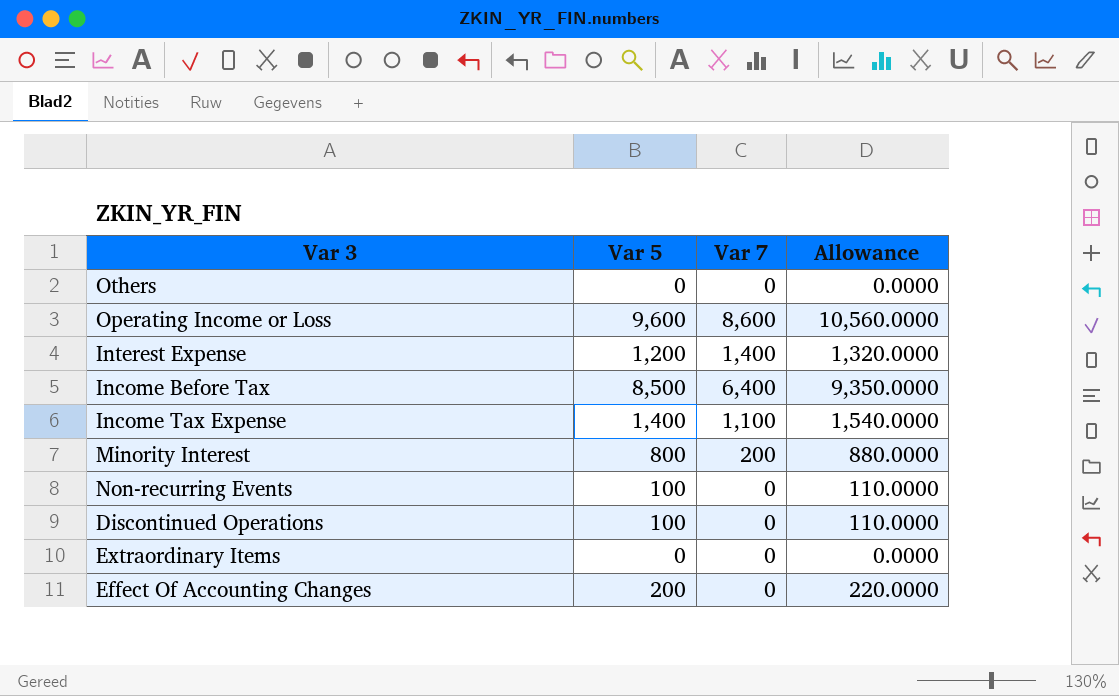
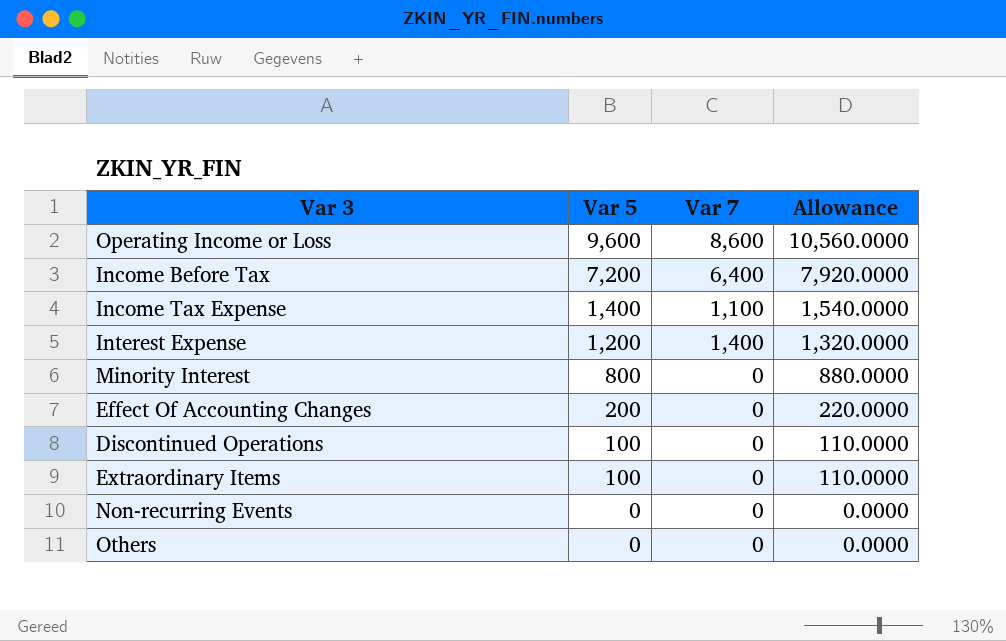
row order: none -> Var 5 descending
Income Before Tax | Var 5: 8,500 -> 7,200
Income Before Tax | Allowance: 9,350.0000 -> 7,920.0000
Minority Interest | Var 7: 200 -> 0
Extraordinary Items | Var 5: 0 -> 100
Extraordinary Items | Allowance: 0.0000 -> 110.0000
Non-recurring Events | Var 5: 100 -> 0
Non-recurring Events | Allowance: 110.0000 -> 0.0000

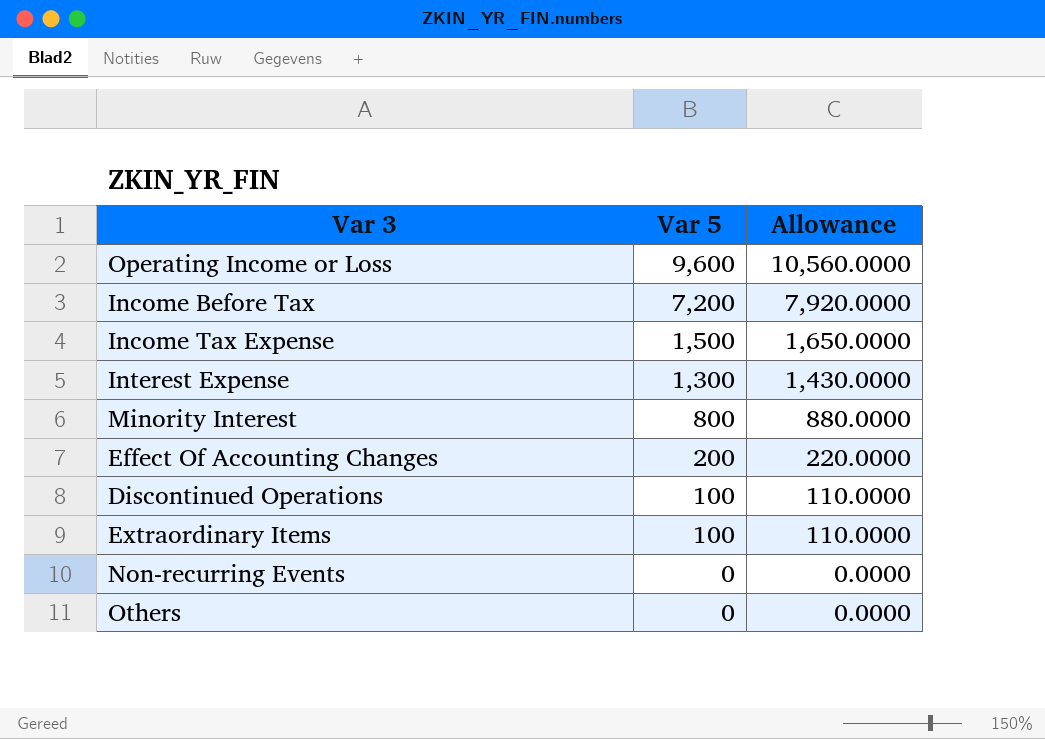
column Var 7 | position: 3 -> none
Income Tax Expense | Var 5: 1,400 -> 1,500
Income Tax Expense | Allowance: 1,540.0000 -> 1,650.0000
Interest Expense | Var 5: 1,200 -> 1,300
Interest Expense | Allowance: 1,320.0000 -> 1,430.0000

